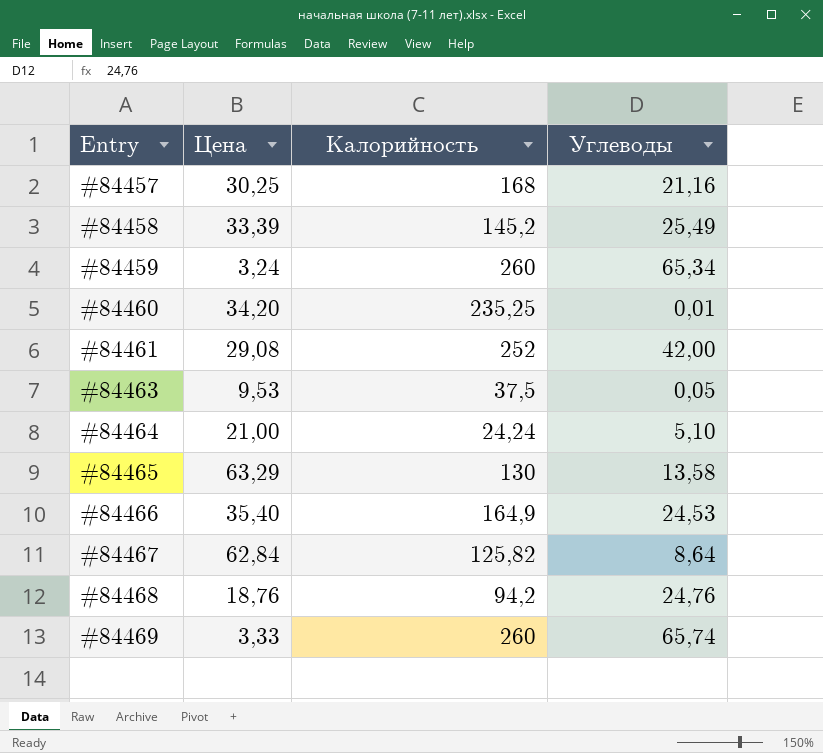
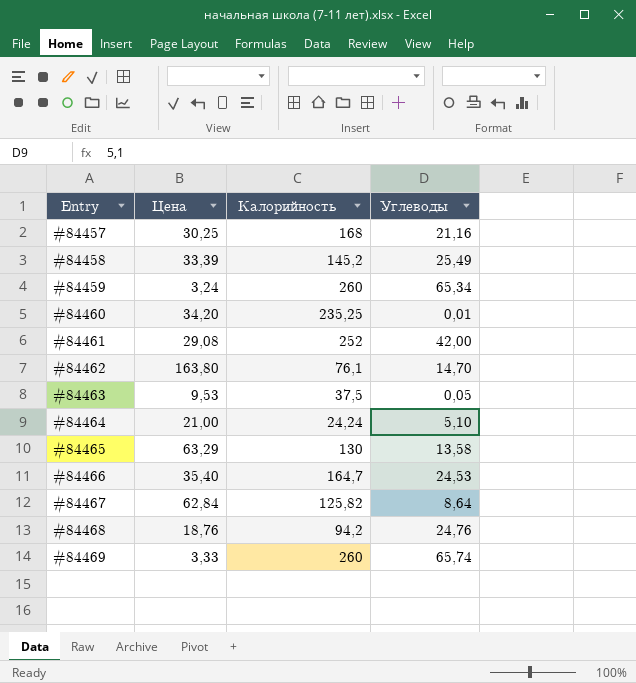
row #84462: none -> 163,80 | 76,1 | 14,70
#84466 | Калорийность: 164,9 -> 164,7

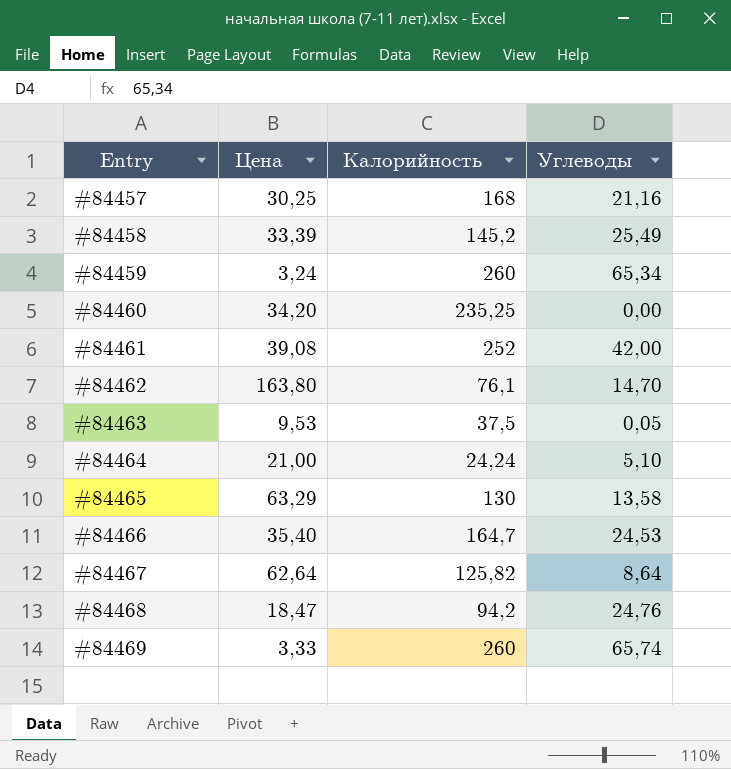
#84460 | Углеводы: 0,01 -> 0,00
#84461 | Цена: 29,08 -> 39,08
#84467 | Цена: 62,84 -> 62,64
#84468 | Цена: 18,76 -> 18,47

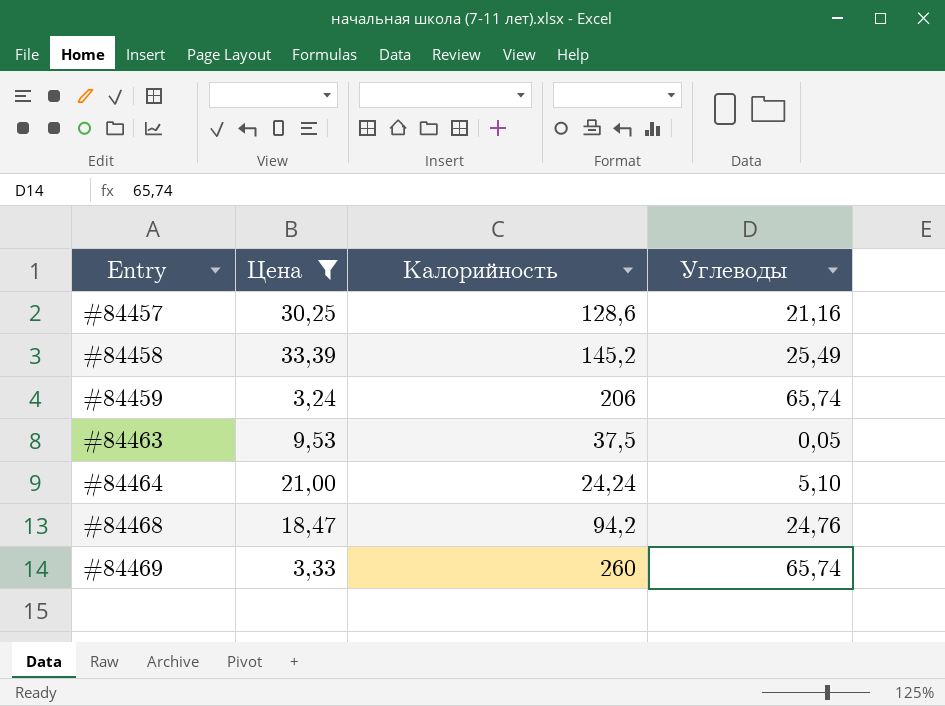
filter: none -> Цена <= 33,39
#84457 | Калорийность: 168 -> 128,6
#84459 | Калорийность: 260 -> 206
#84459 | Углеводы: 65,34 -> 65,74

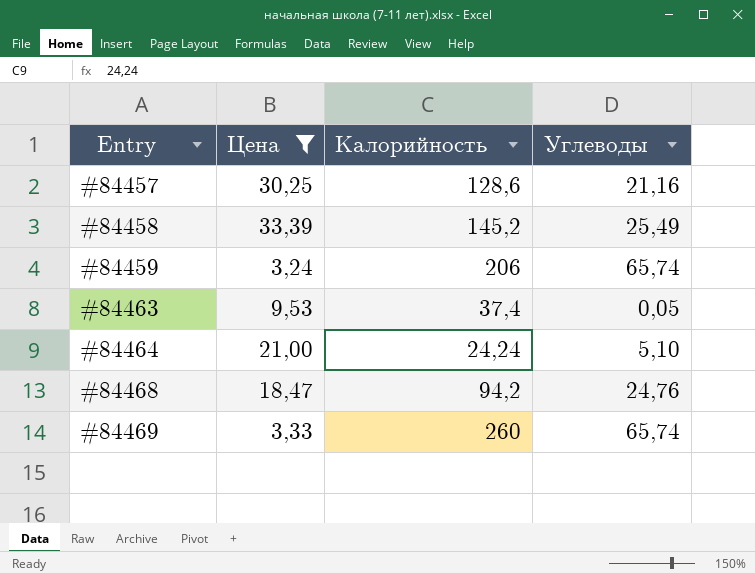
#84463 | Калорийность: 37,5 -> 37,4

